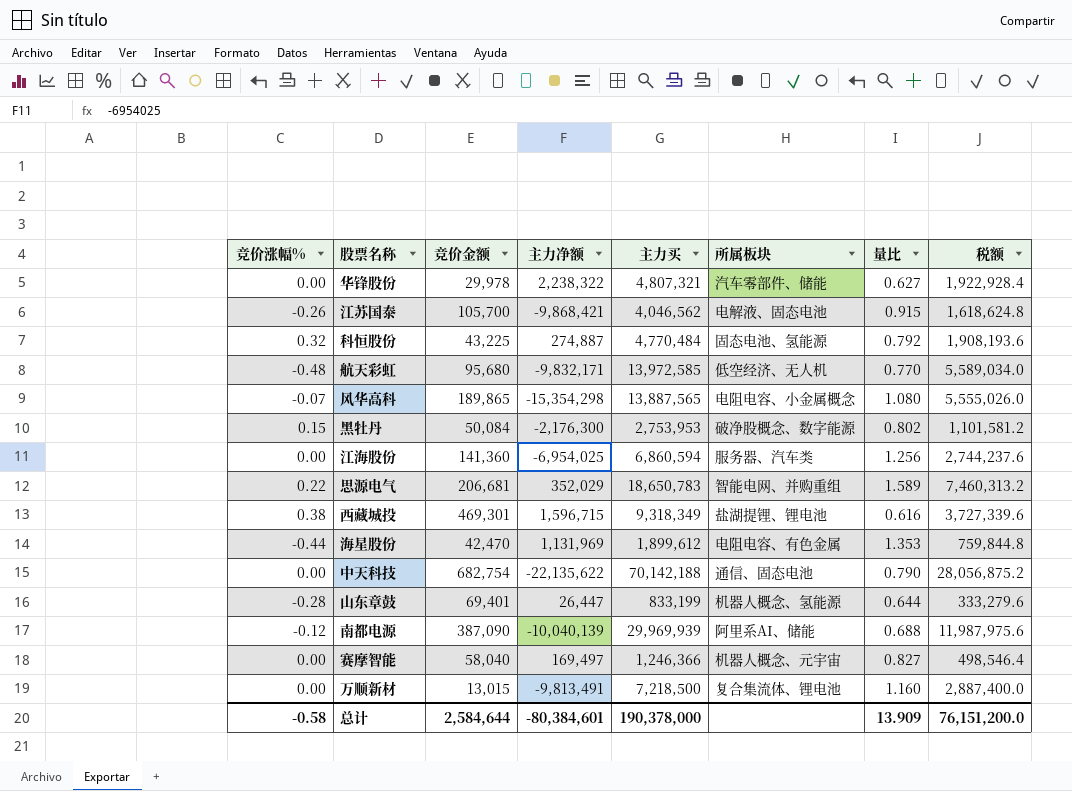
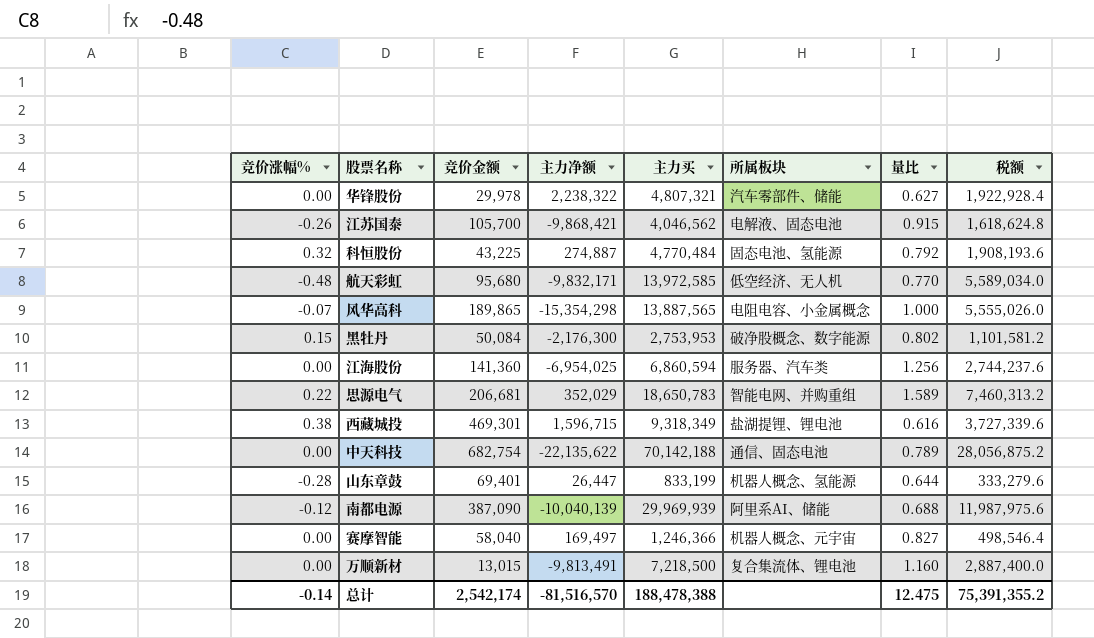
row 海星股份: -0.44 | 42,470 | 1,131,969 | 1,899,612 | 电阻电容、有色金属 | 1.353 | 759,844.8 -> none
风华高科 | 量比: 1.080 -> 1.000
中天科技 | 量比: 0.790 -> 0.789
总计 | 竞价涨幅%: -0.58 -> -0.14
总计 | 竞价金额: 2,584,644 -> 2,542,174
总计 | 主力净额: -80,384,601 -> -81,516,570
总计 | 主力买: 190,378,000 -> 188,478,388
总计 | 量比: 13.909 -> 12.475
总计 | 税额: 76,151,200.0 -> 75,391,355.2

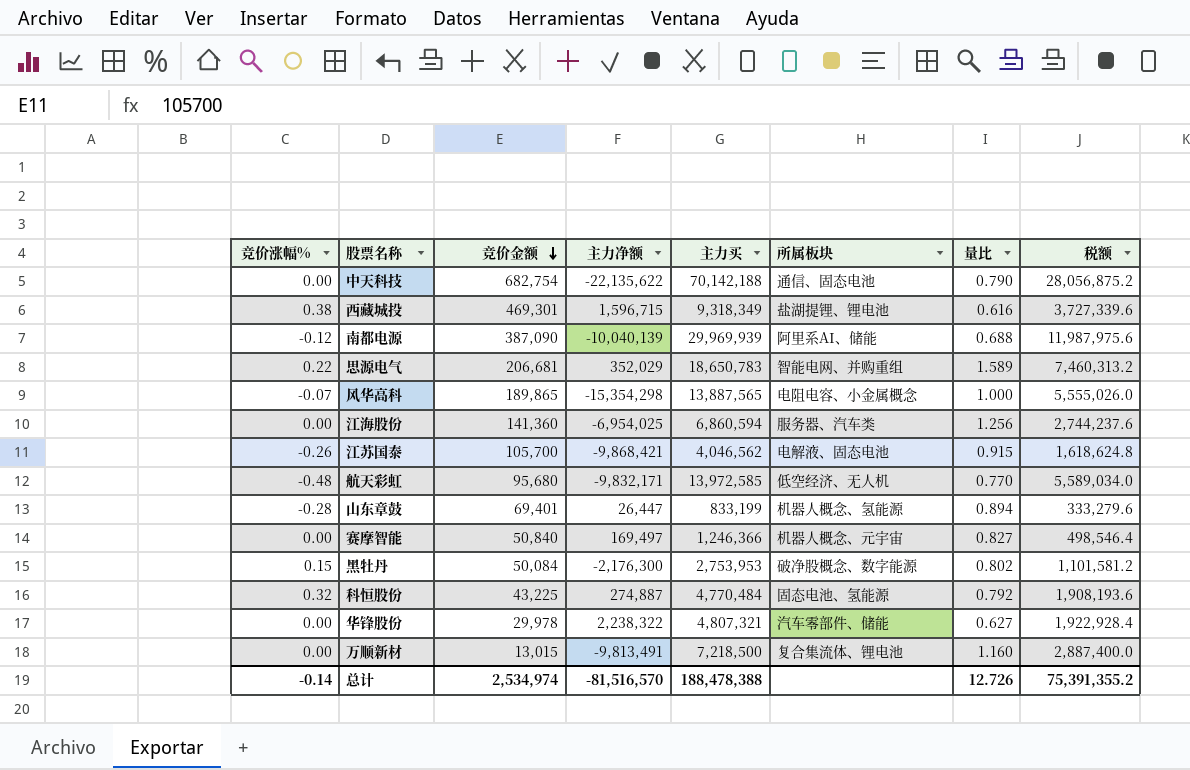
row order: none -> 竞价金额 descending
中天科技 | 量比: 0.789 -> 0.790
山东章鼓 | 量比: 0.644 -> 0.894
赛摩智能 | 竞价金额: 58,040 -> 50,840
总计 | 竞价金额: 2,542,174 -> 2,534,974
总计 | 量比: 12.475 -> 12.726

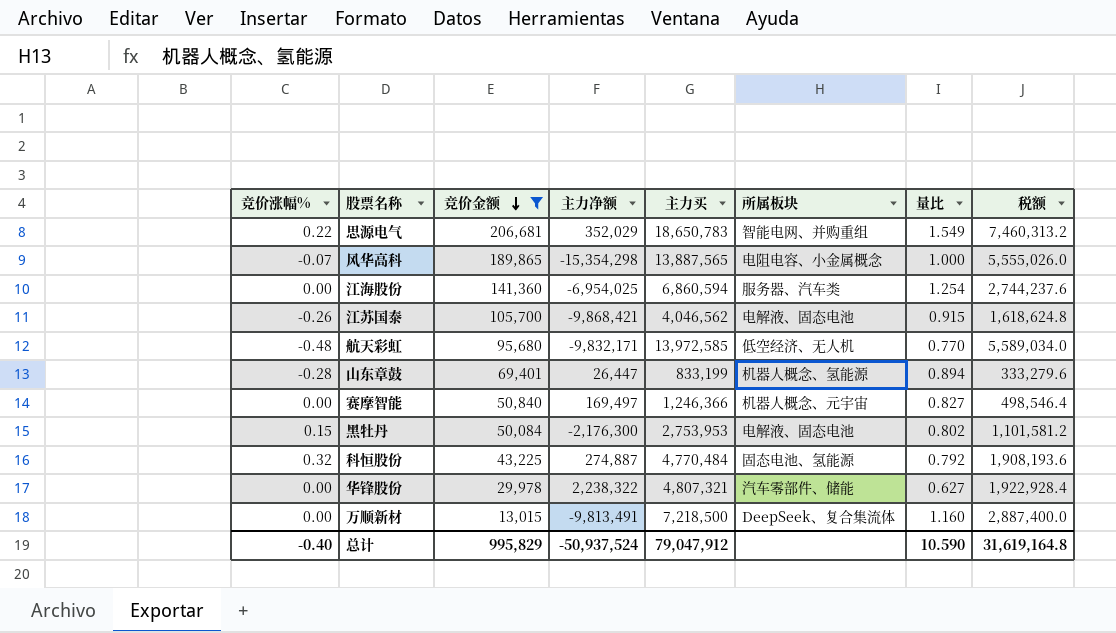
filter: none -> 竞价金额 <= 206,681
思源电气 | 量比: 1.589 -> 1.549
江海股份 | 量比: 1.256 -> 1.254
黑牡丹 | 所属板块: 破净股概念、数字能源 -> 电解液、固态电池
万顺新材 | 所属板块: 复合集流体、锂电池 -> DeepSeek、复合集流体
总计 | 竞价涨幅%: -0.14 -> -0.40
总计 | 竞价金额: 2,534,974 -> 995,829
总计 | 主力净额: -81,516,570 -> -50,937,524
总计 | 主力买: 188,478,388 -> 79,047,912
总计 | 量比: 12.726 -> 10.590
总计 | 税额: 75,391,355.2 -> 31,619,164.8

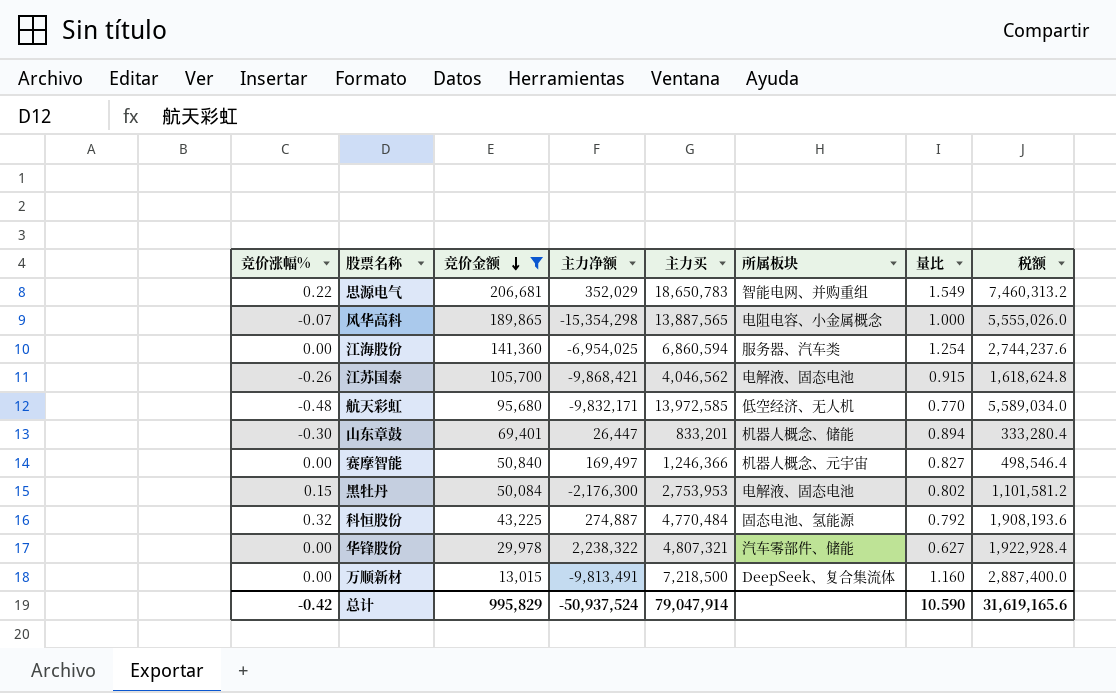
山东章鼓 | 竞价涨幅%: -0.28 -> -0.30
山东章鼓 | 主力买: 833,199 -> 833,201
山东章鼓 | 所属板块: 机器人概念、氢能源 -> 机器人概念、储能
山东章鼓 | 税额: 333,279.6 -> 333,280.4
总计 | 竞价涨幅%: -0.40 -> -0.42
总计 | 主力买: 79,047,912 -> 79,047,914
总计 | 税额: 31,619,164.8 -> 31,619,165.6

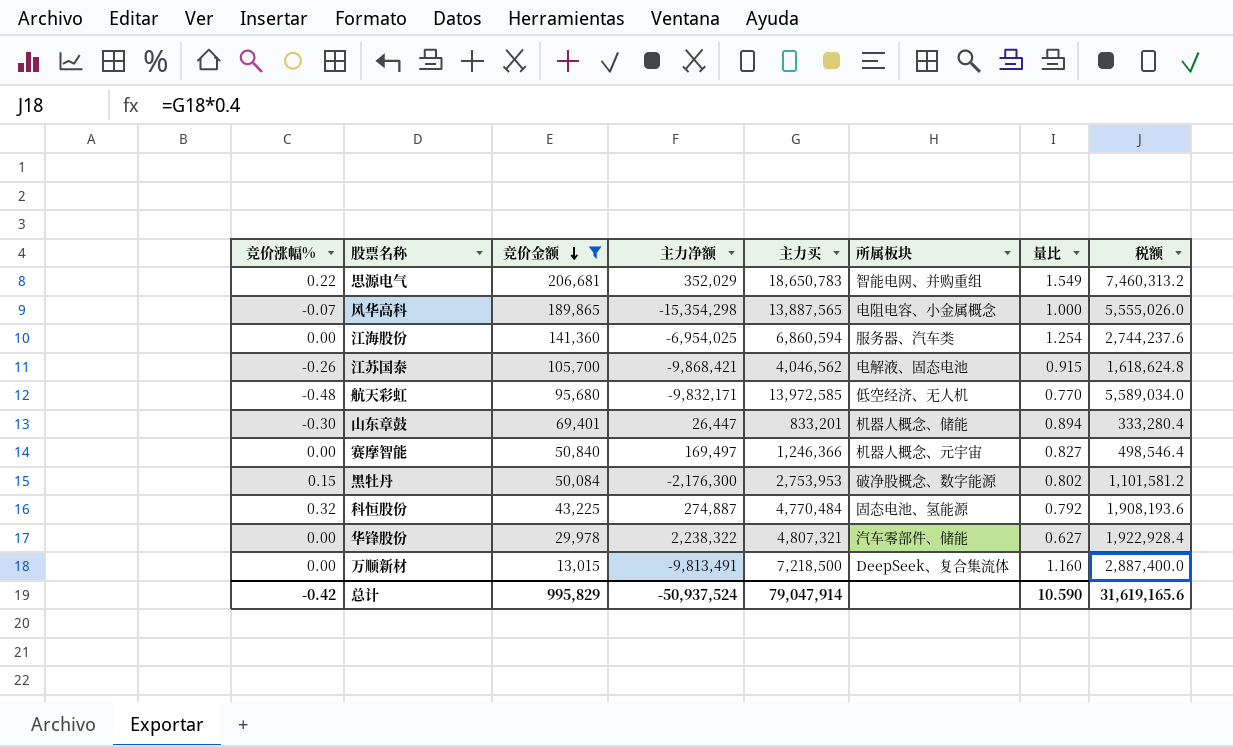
黑牡丹 | 所属板块: 电解液、固态电池 -> 破净股概念、数字能源

